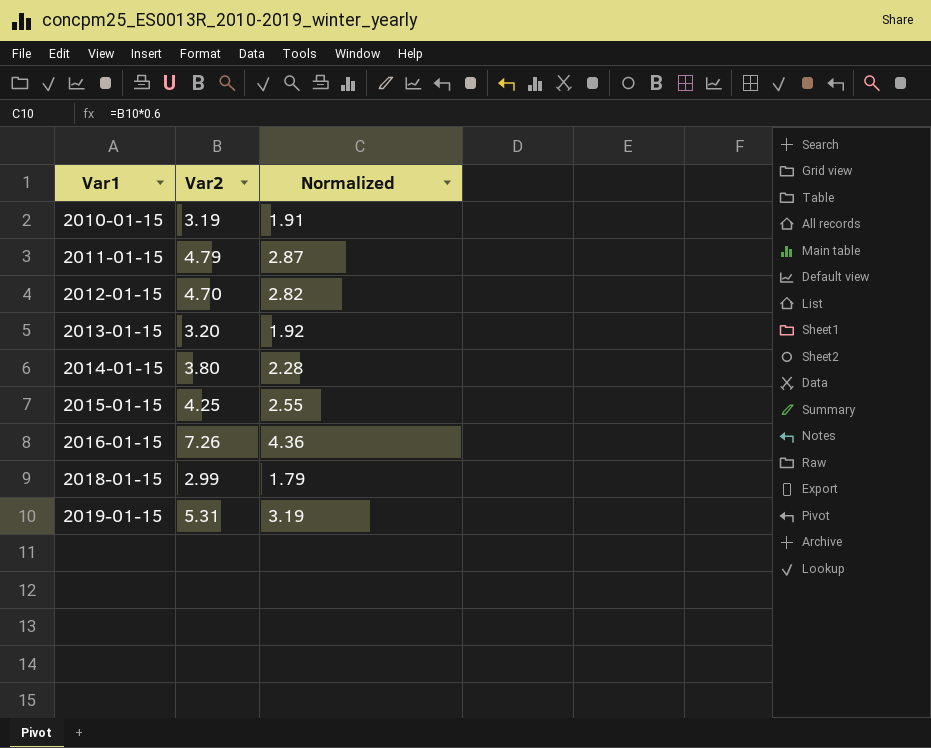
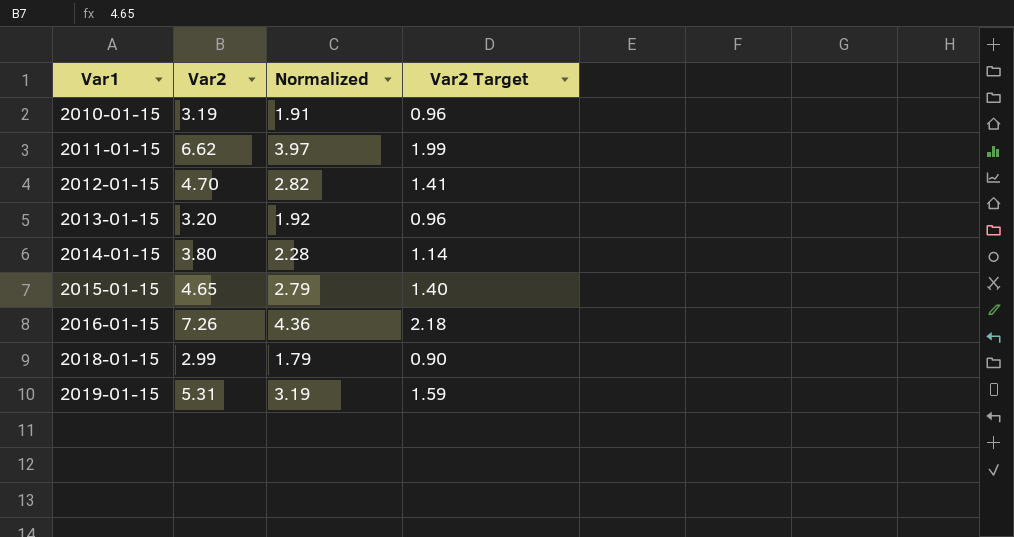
column Var2 Target | formula: none -> [Var2] * 0.3
2011-01-15 | Var2: 4.79 -> 6.62
2011-01-15 | Normalized: 2.87 -> 3.97
2015-01-15 | Var2: 4.25 -> 4.65
2015-01-15 | Normalized: 2.55 -> 2.79

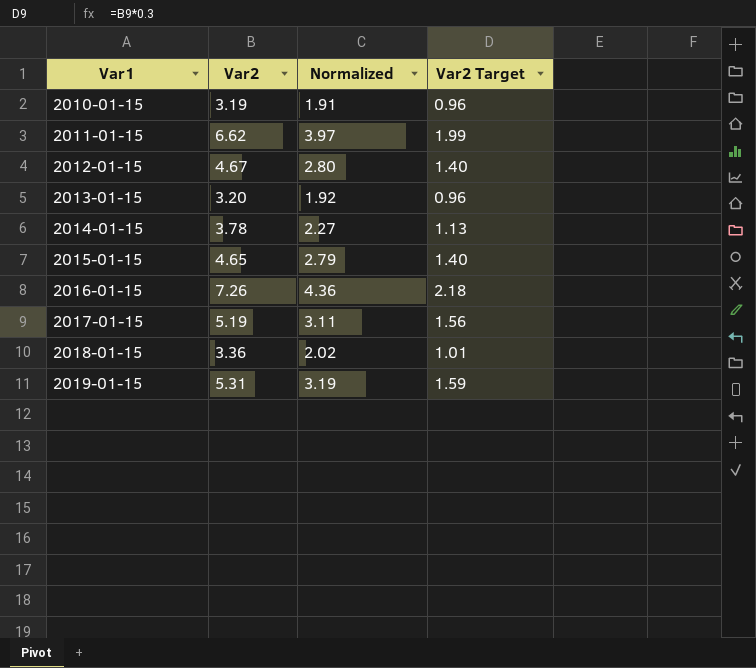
2012-01-15 | Var2: 4.70 -> 4.67
2012-01-15 | Normalized: 2.82 -> 2.80
2012-01-15 | Var2 Target: 1.41 -> 1.40
2014-01-15 | Var2: 3.80 -> 3.78
2014-01-15 | Normalized: 2.28 -> 2.27
2014-01-15 | Var2 Target: 1.14 -> 1.13
row 2017-01-15: none -> 5.19 | 3.11 | 1.56
2018-01-15 | Var2: 2.99 -> 3.36
2018-01-15 | Normalized: 1.79 -> 2.02
2018-01-15 | Var2 Target: 0.90 -> 1.01

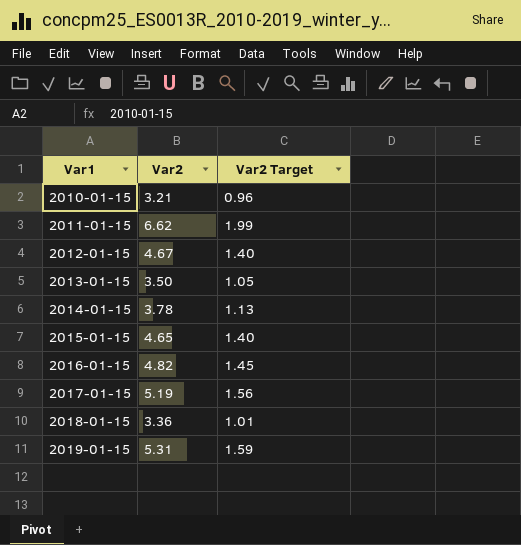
column Normalized | formula: [Var2] * 0.6 -> none
2010-01-15 | Var2: 3.19 -> 3.21
2013-01-15 | Var2: 3.20 -> 3.50
2013-01-15 | Var2 Target: 0.96 -> 1.05
2016-01-15 | Var2: 7.26 -> 4.82
2016-01-15 | Var2 Target: 2.18 -> 1.45

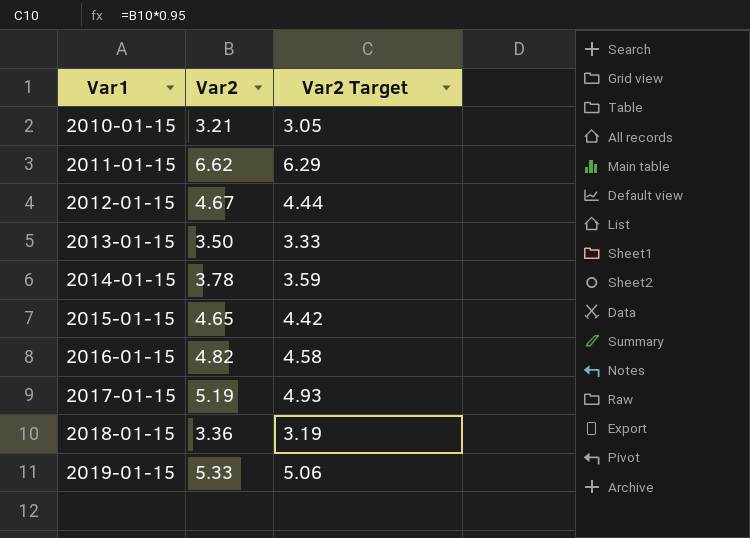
column Var2 Target | formula: [Var2] * 0.3 -> [Var2] * 0.95
2019-01-15 | Var2: 5.31 -> 5.33

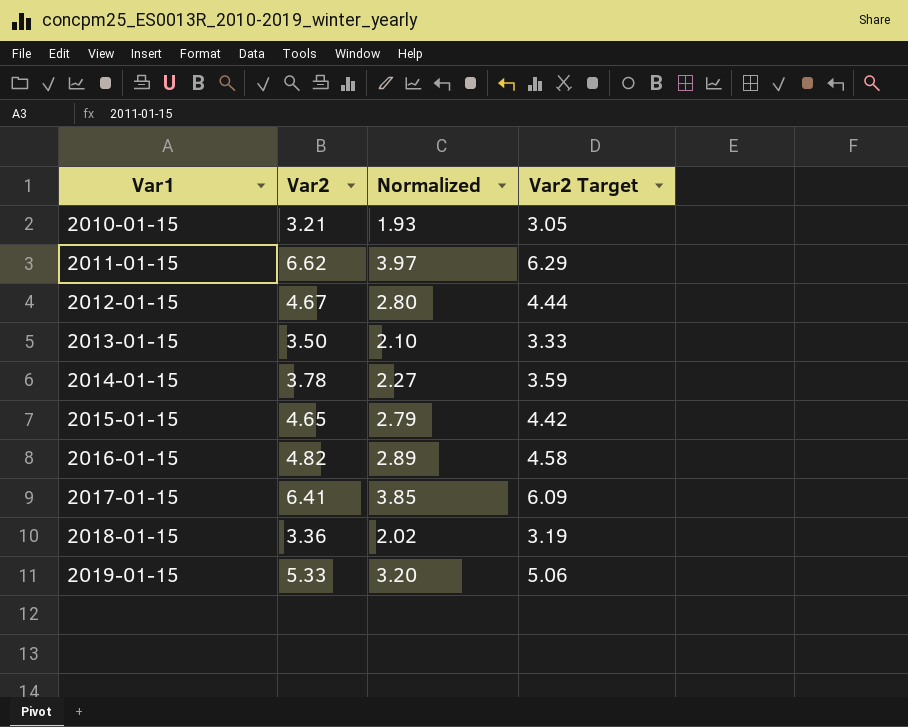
column Normalized | formula: none -> [Var2] * 0.6
2017-01-15 | Var2: 5.19 -> 6.41
2017-01-15 | Var2 Target: 4.93 -> 6.09

